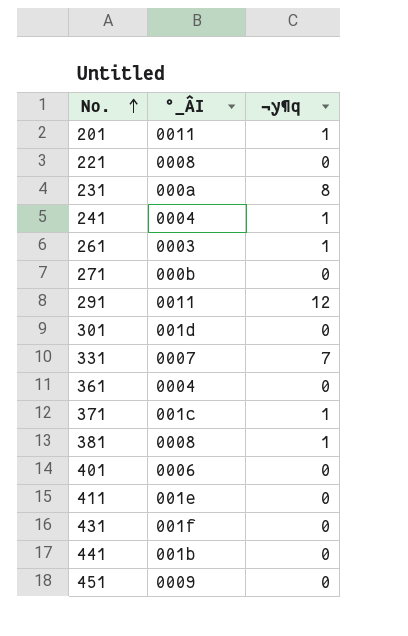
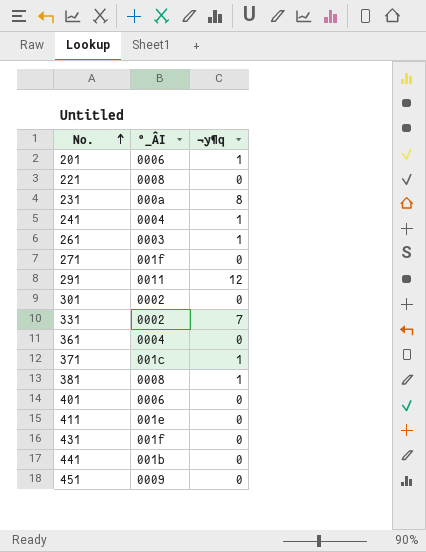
201 | °_ÂI: 0011 -> 0006
271 | °_ÂI: 000b -> 001f
301 | °_ÂI: 001d -> 0002
331 | °_ÂI: 0007 -> 0002

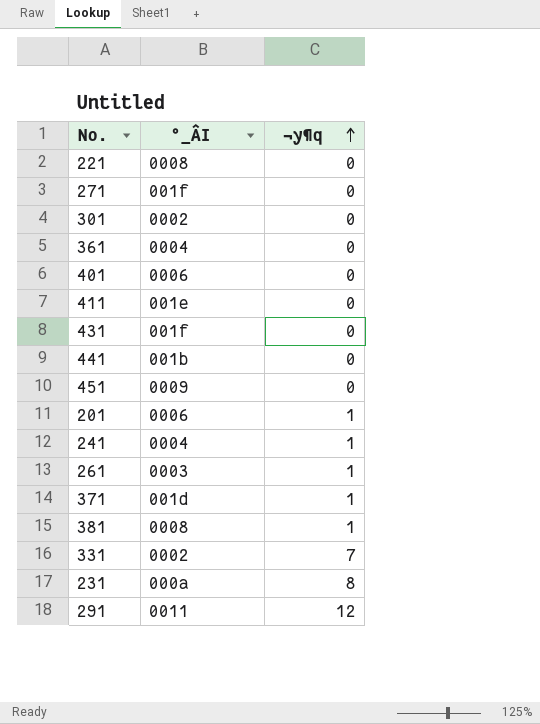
row order: No. ascending -> ¬y¶q ascending
371 | °_ÂI: 001c -> 001d

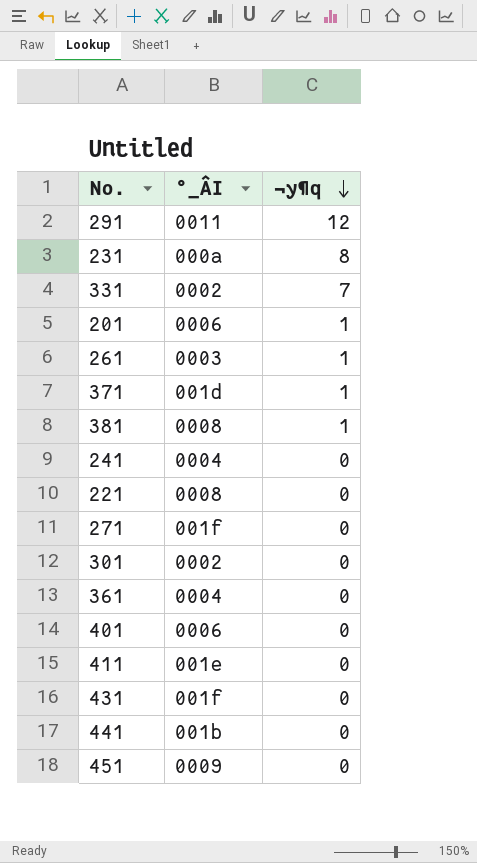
row order: ¬y¶q ascending -> ¬y¶q descending
241 | ¬y¶q: 1 -> 0

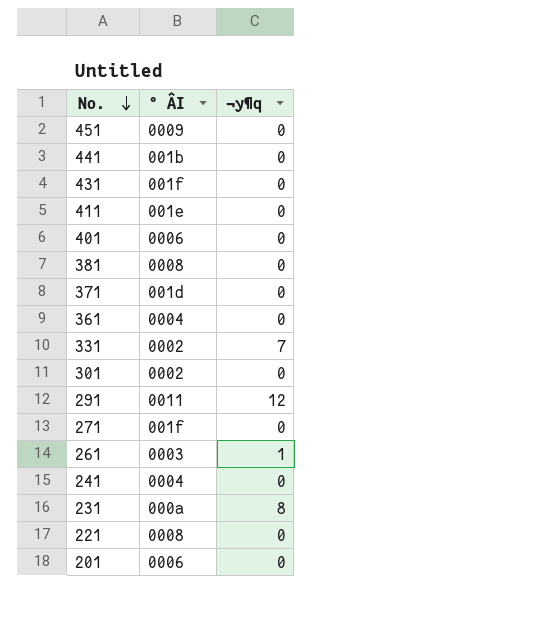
row order: ¬y¶q descending -> No. descending
column name: °_ÂI -> ° ÂI
381 | ¬y¶q: 1 -> 0
371 | ¬y¶q: 1 -> 0
201 | ¬y¶q: 1 -> 0

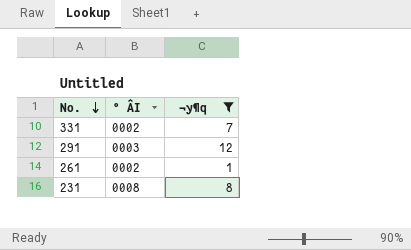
filter: none -> ¬y¶q != 0
291 | ° ÂI: 0011 -> 0003
261 | ° ÂI: 0003 -> 0002
231 | ° ÂI: 000a -> 0008

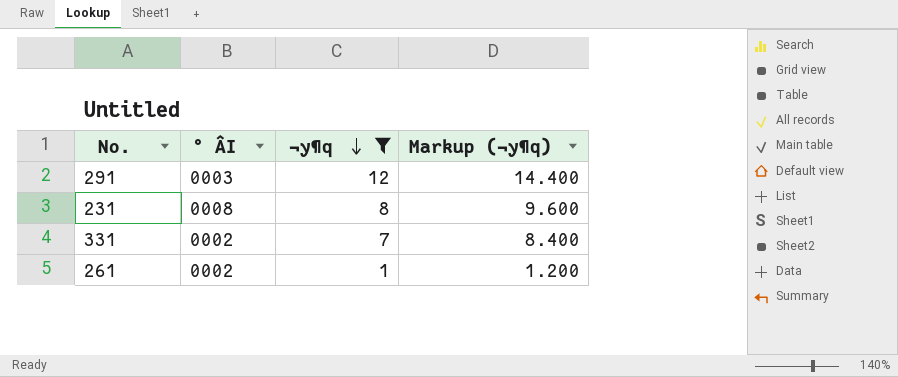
row order: No. descending -> ¬y¶q descending
column Markup (¬y¶q) | formula: none -> [¬y¶q] * 1.2

